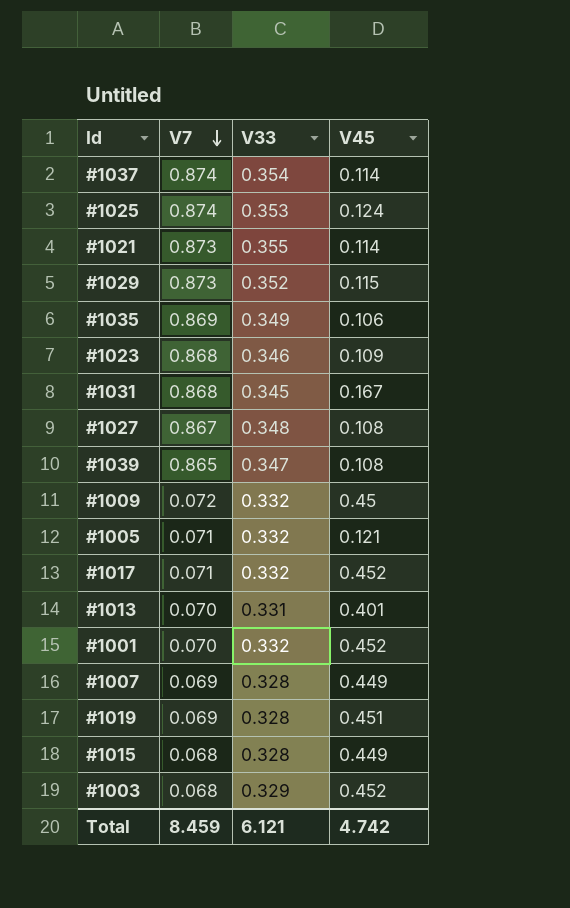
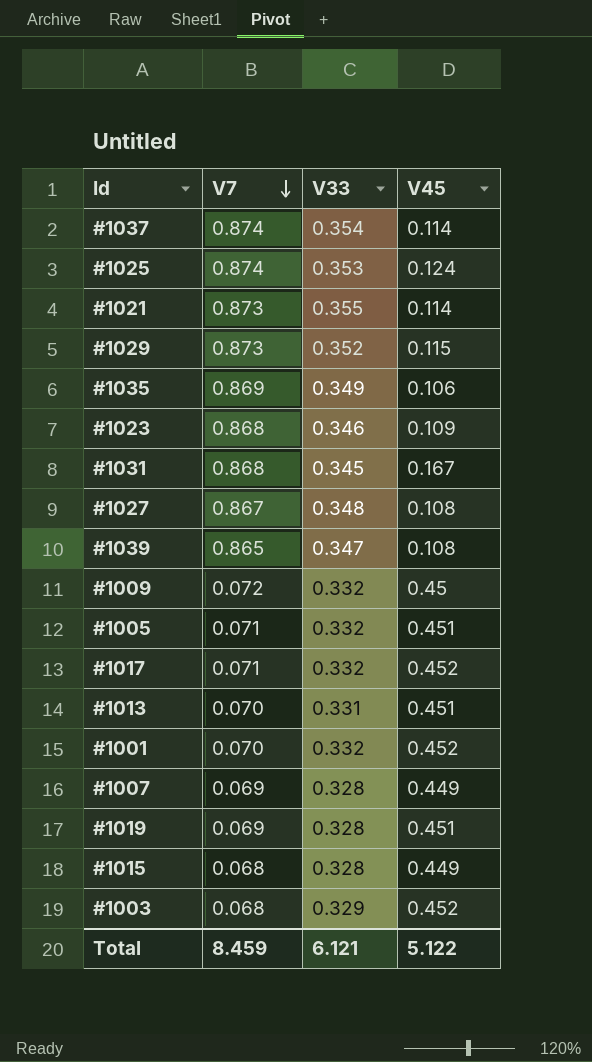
#1005 | V45: 0.121 -> 0.451
#1013 | V45: 0.401 -> 0.451
Total | V45: 4.742 -> 5.122

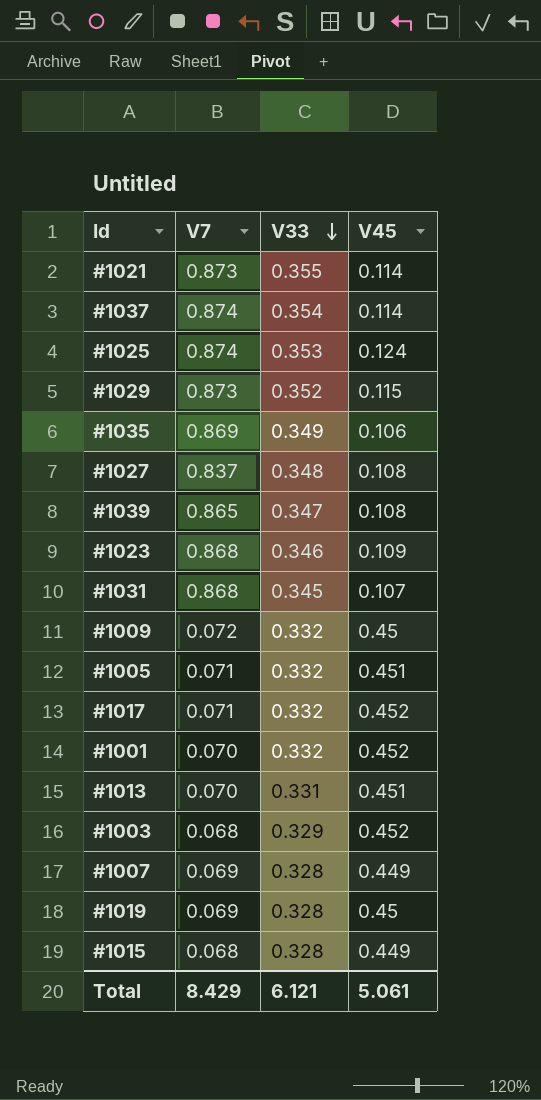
row order: V7 descending -> V33 descending
#1027 | V7: 0.867 -> 0.837
#1031 | V45: 0.167 -> 0.107
#1019 | V45: 0.451 -> 0.45
Total | V7: 8.459 -> 8.429
Total | V45: 5.122 -> 5.061

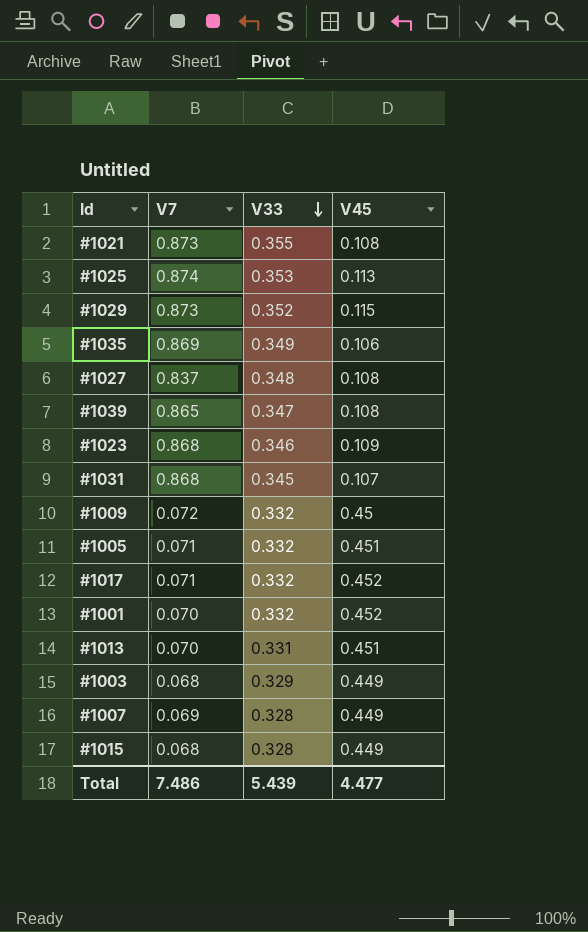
row #1037: 0.874 | 0.354 | 0.114 -> none
row #1019: 0.069 | 0.328 | 0.45 -> none
#1021 | V45: 0.114 -> 0.108
#1025 | V45: 0.124 -> 0.113
#1003 | V45: 0.452 -> 0.449
Total | V7: 8.429 -> 7.486
Total | V33: 6.121 -> 5.439
Total | V45: 5.061 -> 4.477

